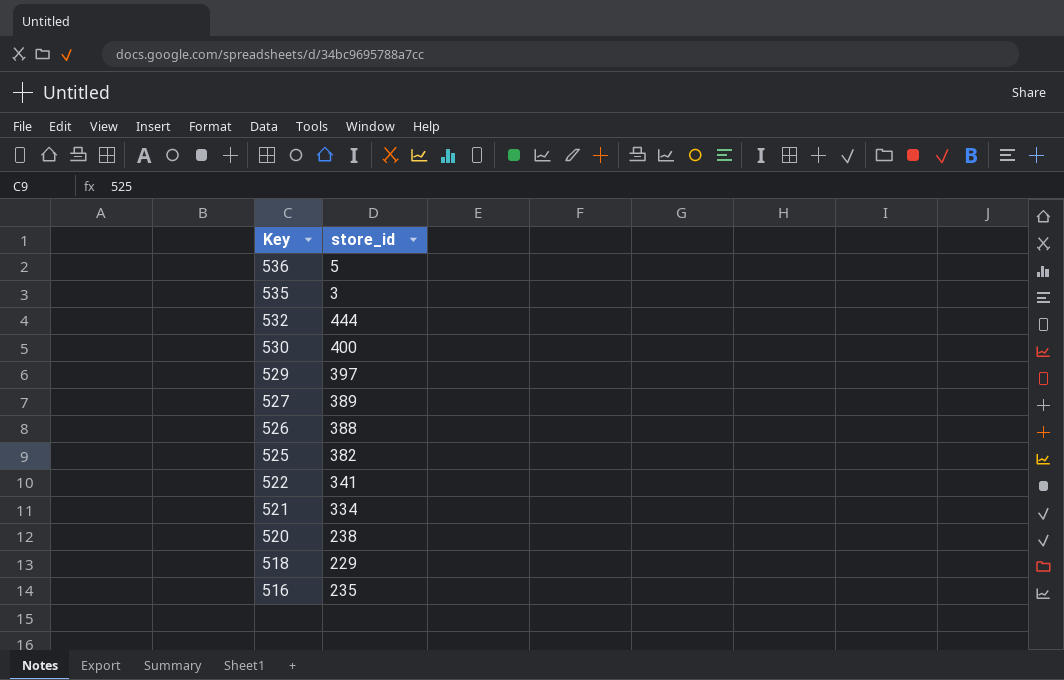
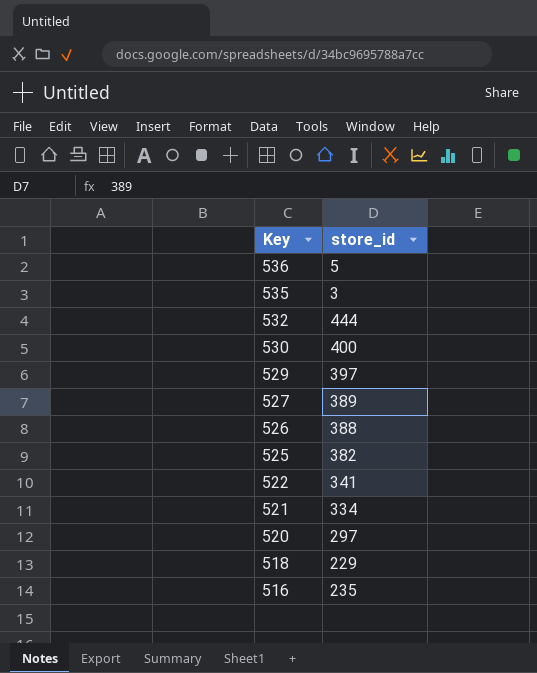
520 | store_id: 238 -> 297

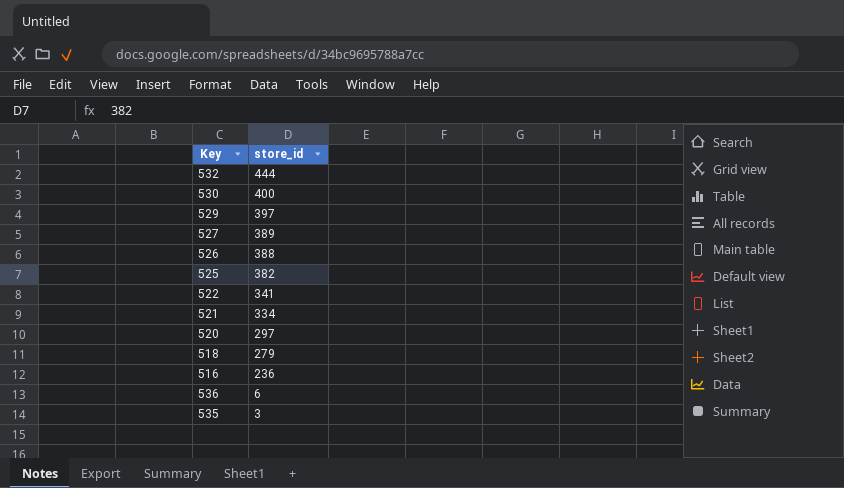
row order: Key descending -> store_id descending
518 | store_id: 229 -> 279
516 | store_id: 235 -> 236
536 | store_id: 5 -> 6

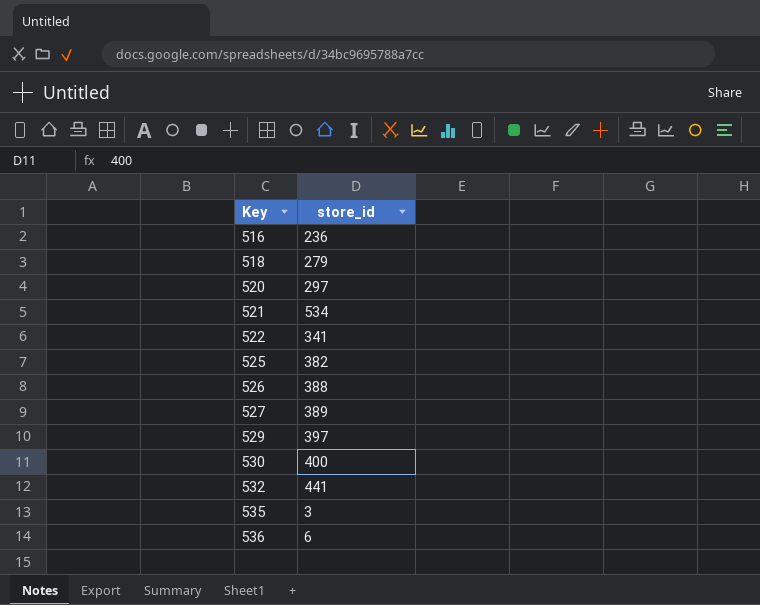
row order: store_id descending -> Key ascending
521 | store_id: 334 -> 534
532 | store_id: 444 -> 441

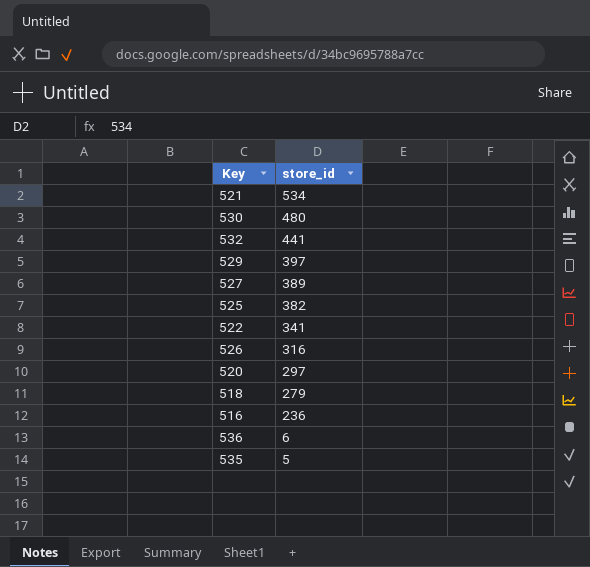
row order: Key ascending -> store_id descending
530 | store_id: 400 -> 480
526 | store_id: 388 -> 316
535 | store_id: 3 -> 5

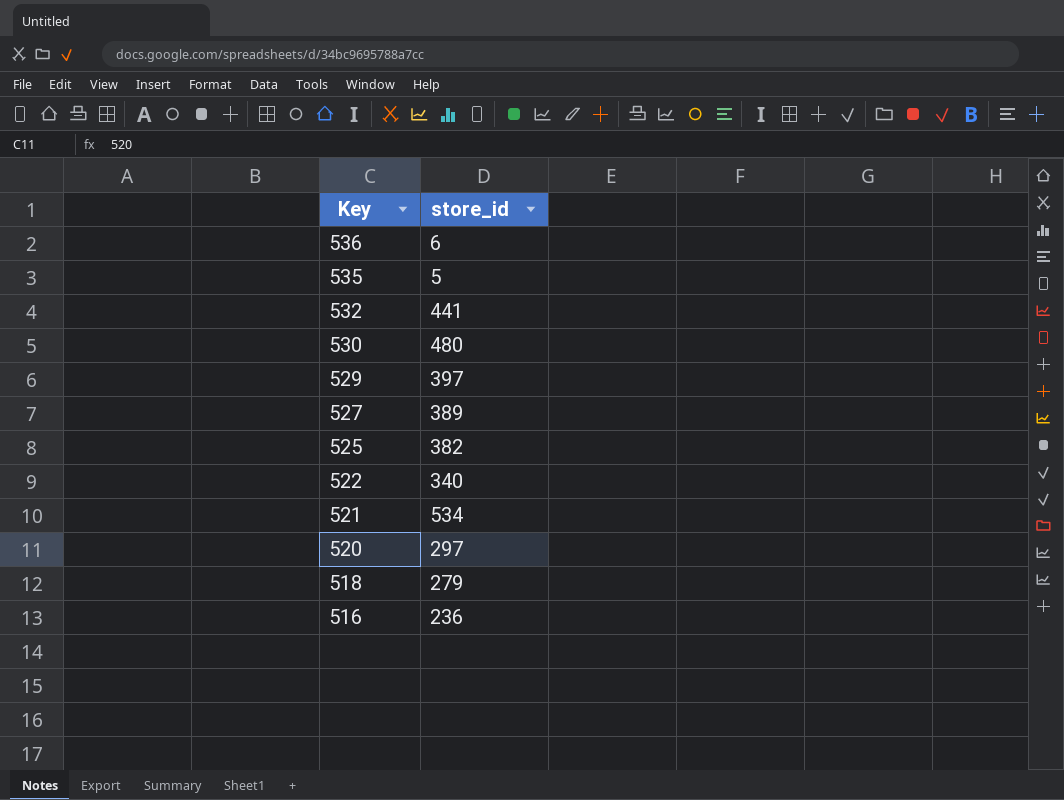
row order: store_id descending -> Key descending
row 526: 316 -> none
522 | store_id: 341 -> 340

